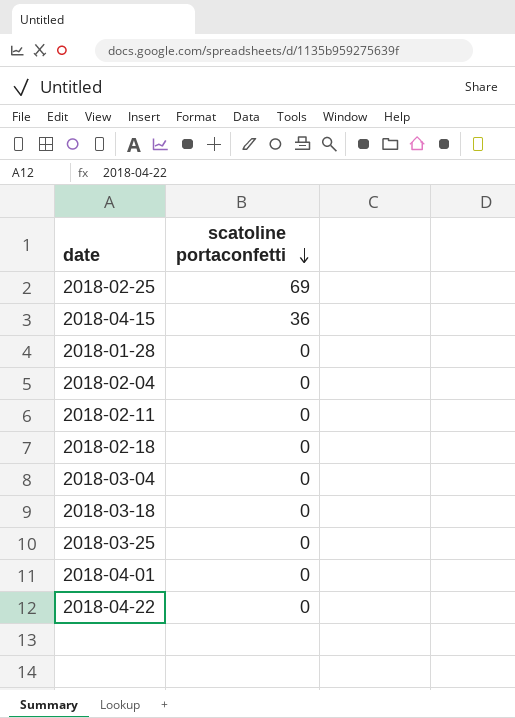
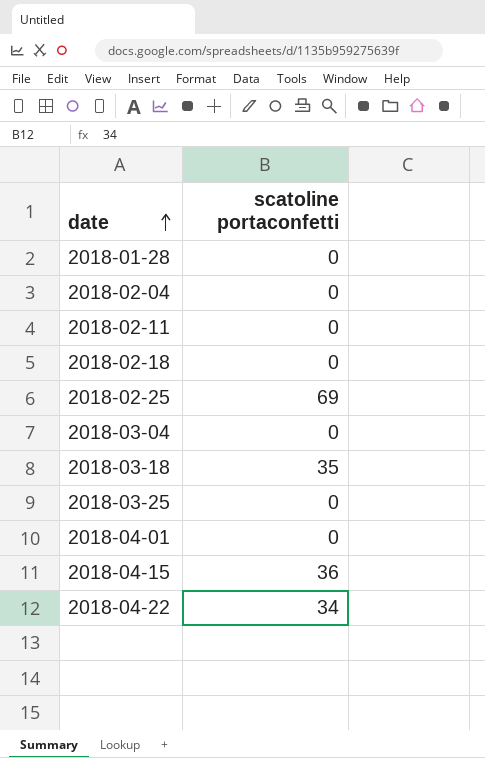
row order: scatoline portaconfetti descending -> date ascending
2018-03-18 | scatoline portaconfetti: 0 -> 35
2018-04-22 | scatoline portaconfetti: 0 -> 34

